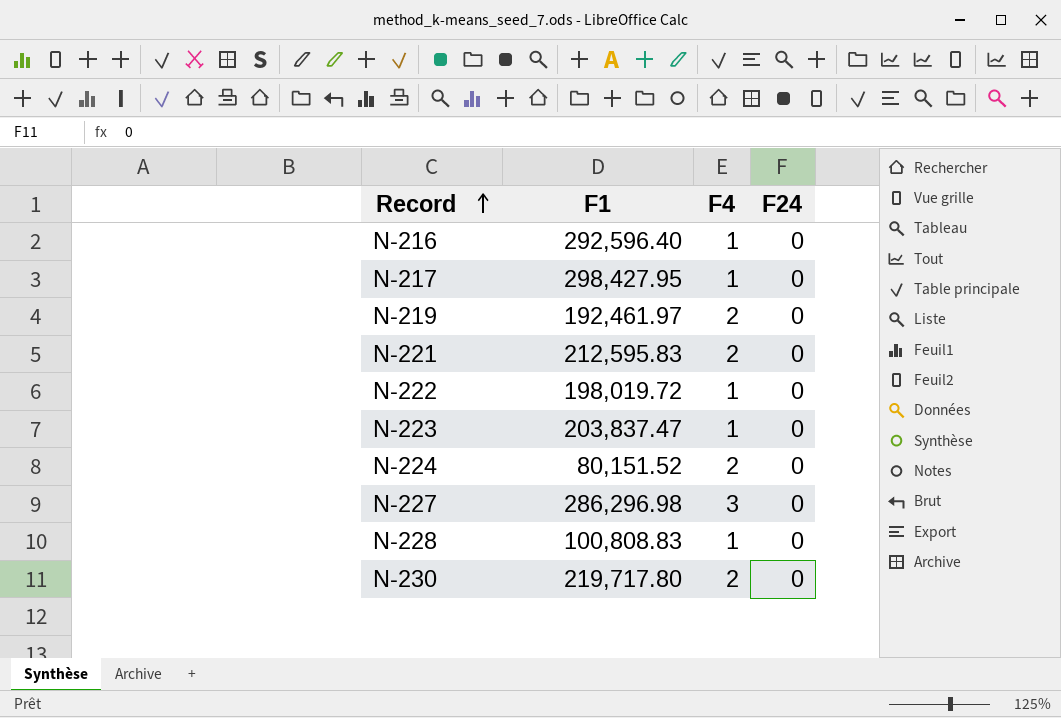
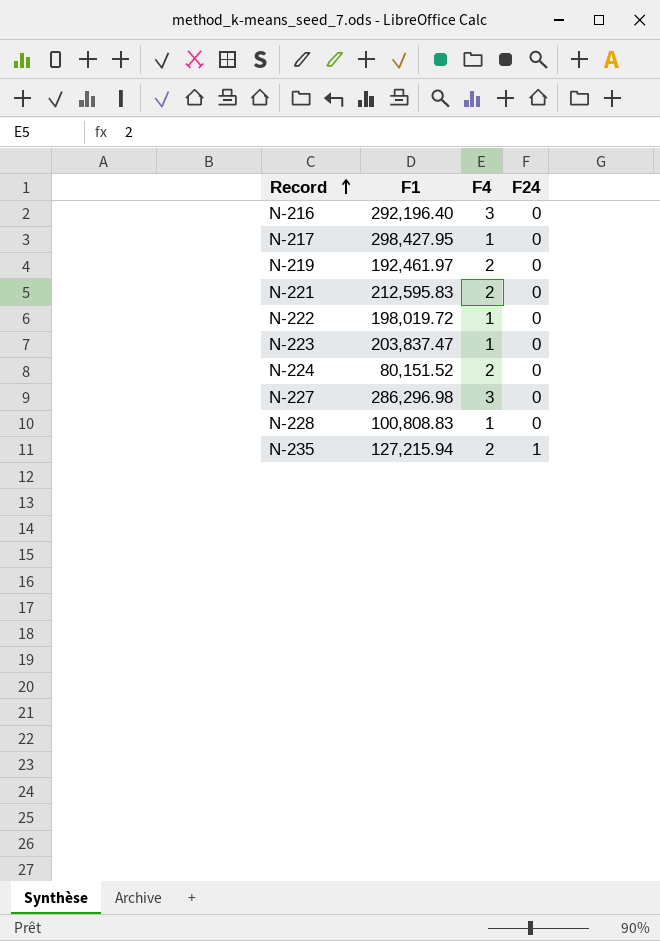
row N-230: 219,717.80 | 2 | 0 -> none
N-216 | F1: 292,596.40 -> 292,196.40
N-216 | F4: 1 -> 3
row N-235: none -> 127,215.94 | 2 | 1

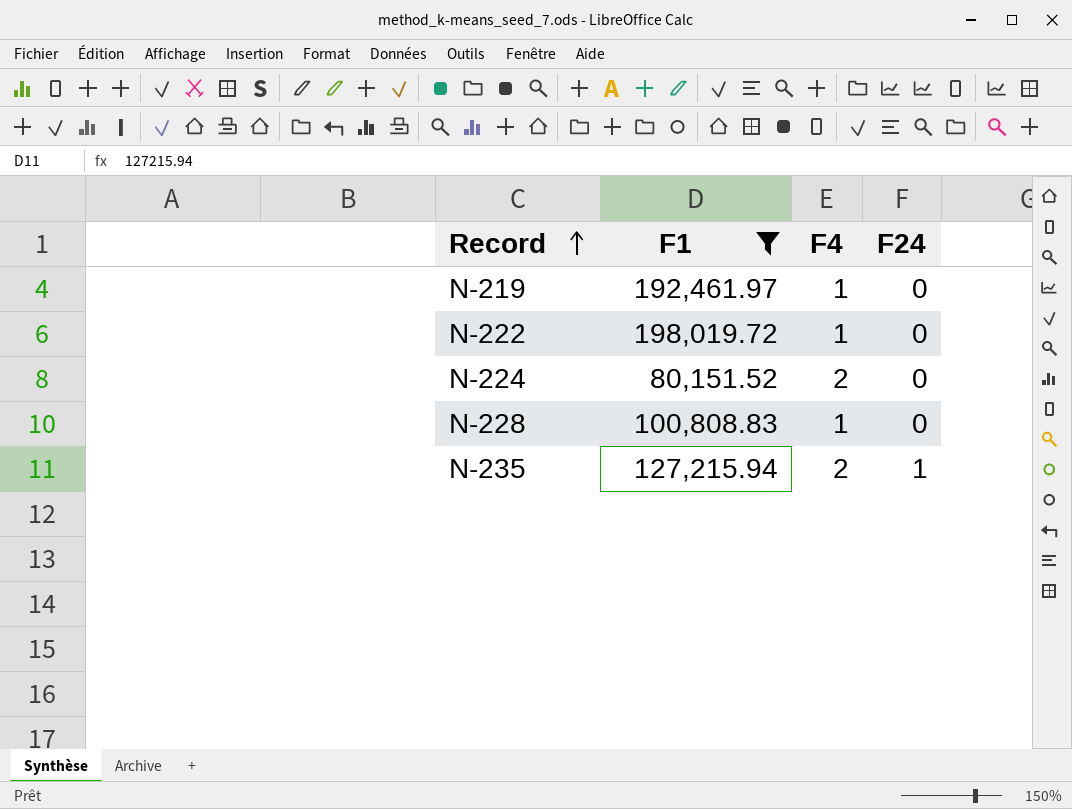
filter: none -> F1 <= 198,019.72
N-219 | F4: 2 -> 1

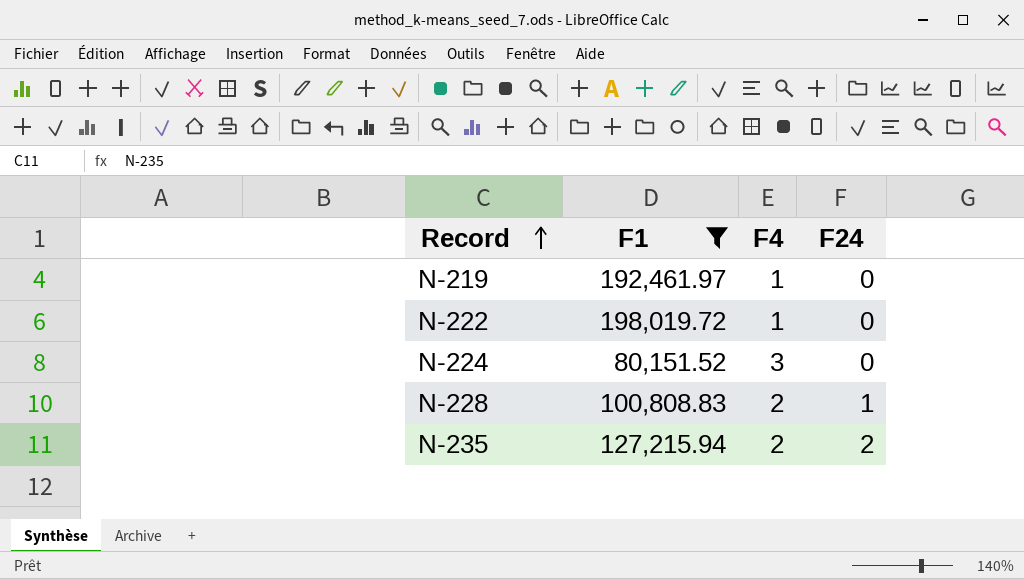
N-224 | F4: 2 -> 3
N-228 | F4: 1 -> 2
N-228 | F24: 0 -> 1
N-235 | F24: 1 -> 2

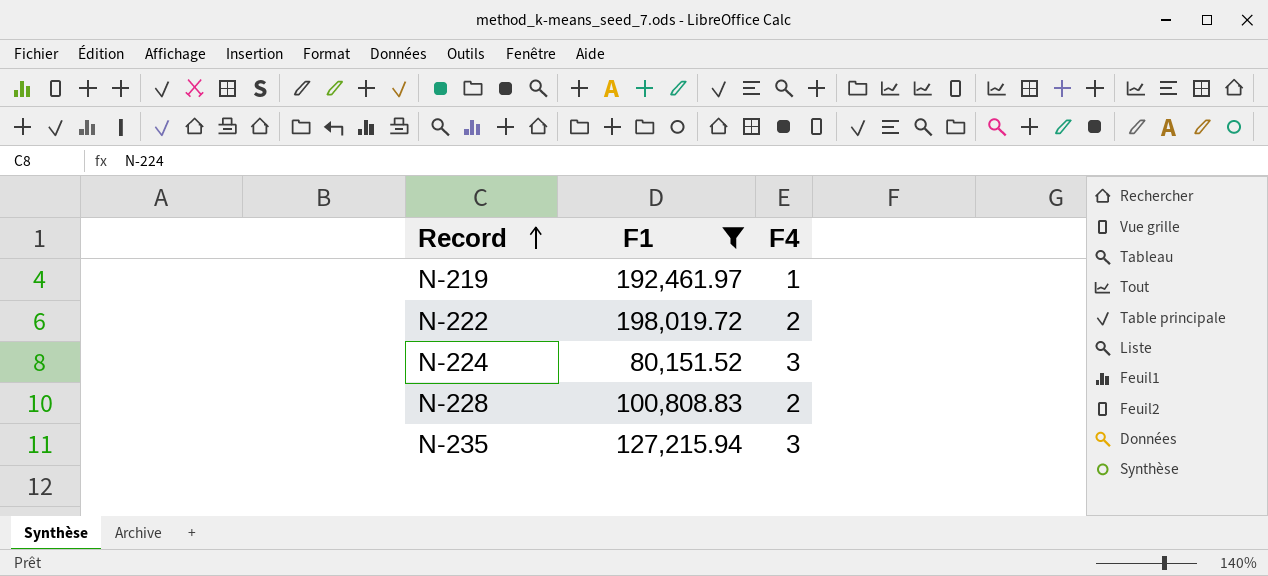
column F24 | position: 4 -> none
N-222 | F4: 1 -> 2
N-235 | F4: 2 -> 3

